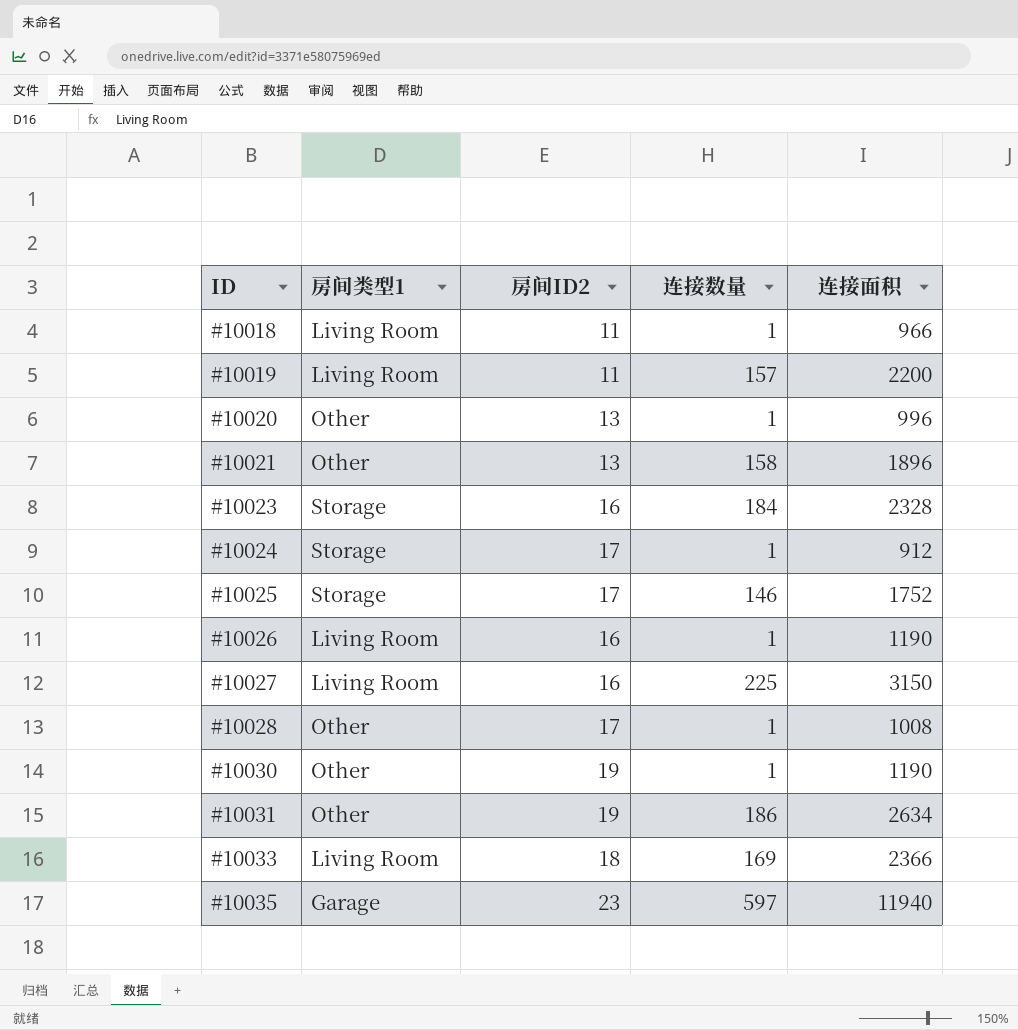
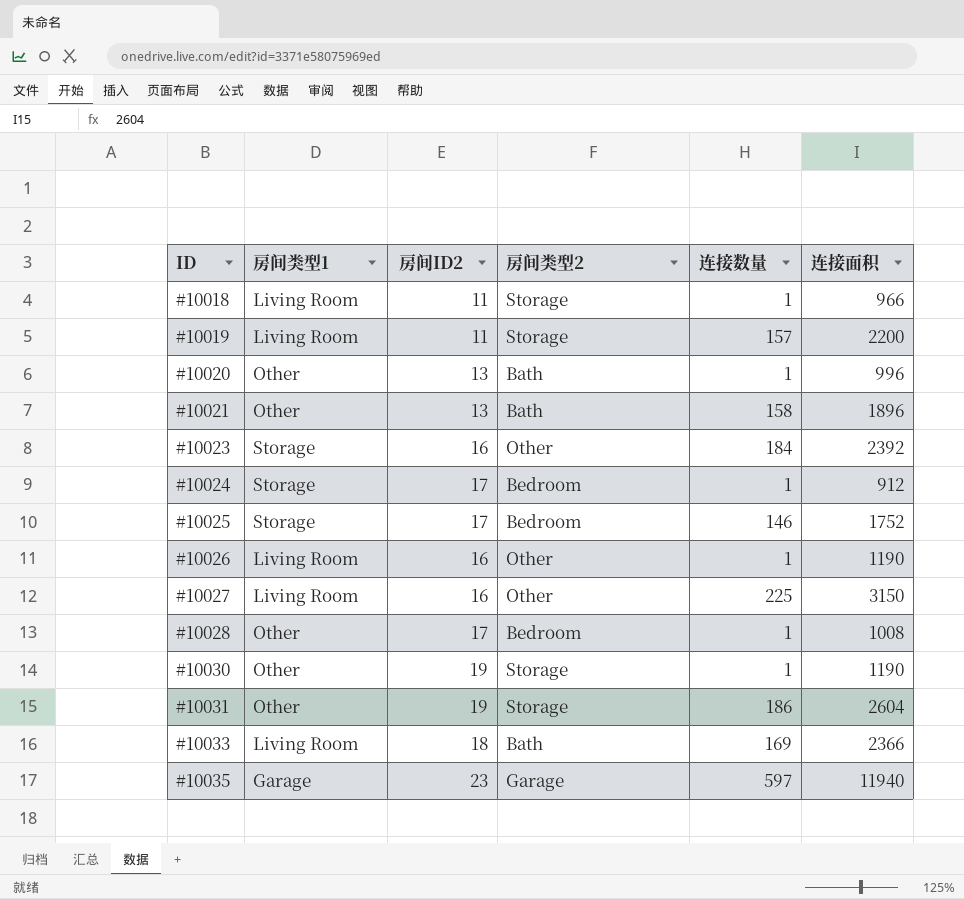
column 房间类型2 | position: none -> 4
#10023 | 连接面积: 2328 -> 2392
#10031 | 连接面积: 2634 -> 2604

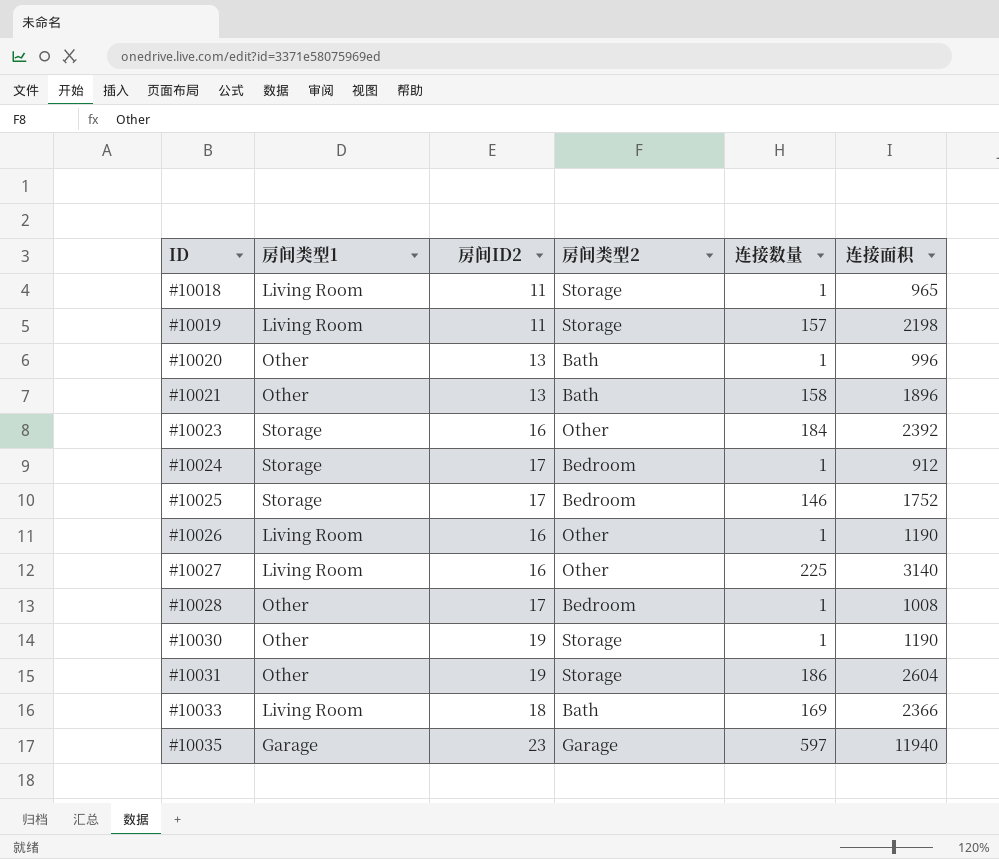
#10018 | 连接面积: 966 -> 965
#10019 | 连接面积: 2200 -> 2198
#10027 | 连接面积: 3150 -> 3140

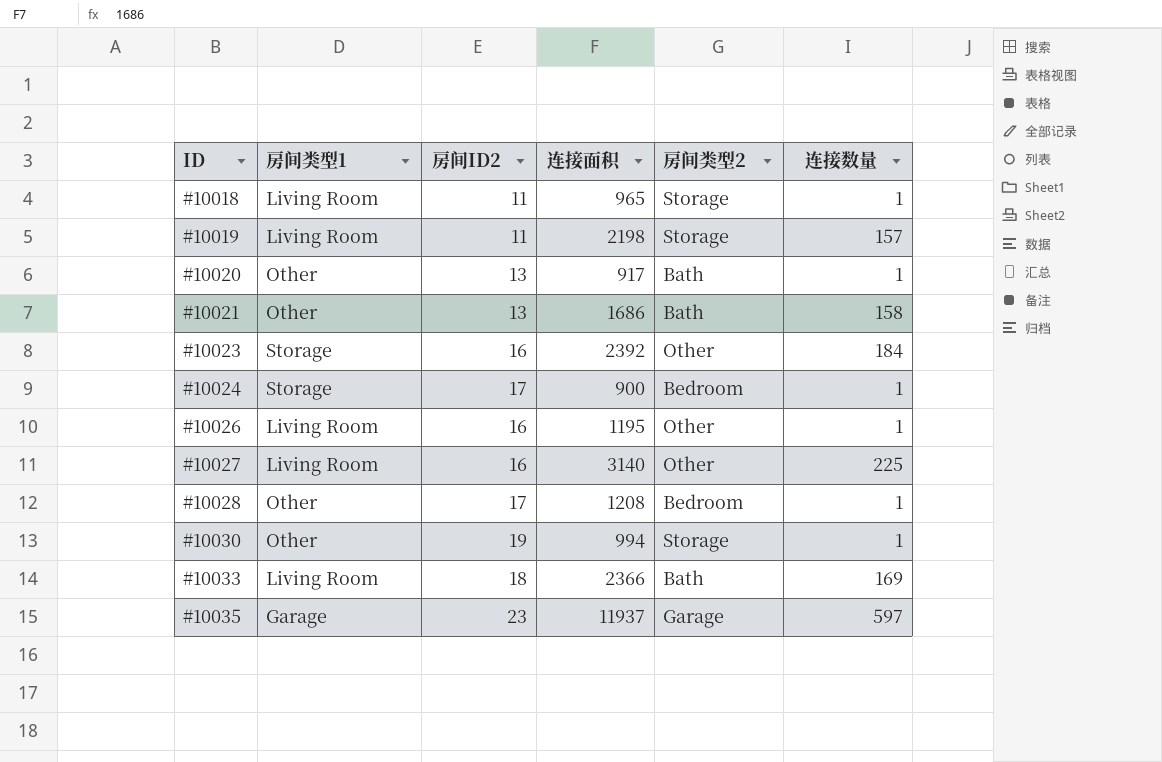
column 连接面积 | position: 6 -> 4
row #10025: Storage | 17 | Bedroom | 146 | 1752 -> none
row #10031: Other | 19 | Storage | 186 | 2604 -> none
#10020 | 连接面积: 996 -> 917
#10021 | 连接面积: 1896 -> 1686
#10024 | 连接面积: 912 -> 900
#10026 | 连接面积: 1190 -> 1195
#10028 | 连接面积: 1008 -> 1208
#10030 | 连接面积: 1190 -> 994
#10035 | 连接面积: 11940 -> 11937

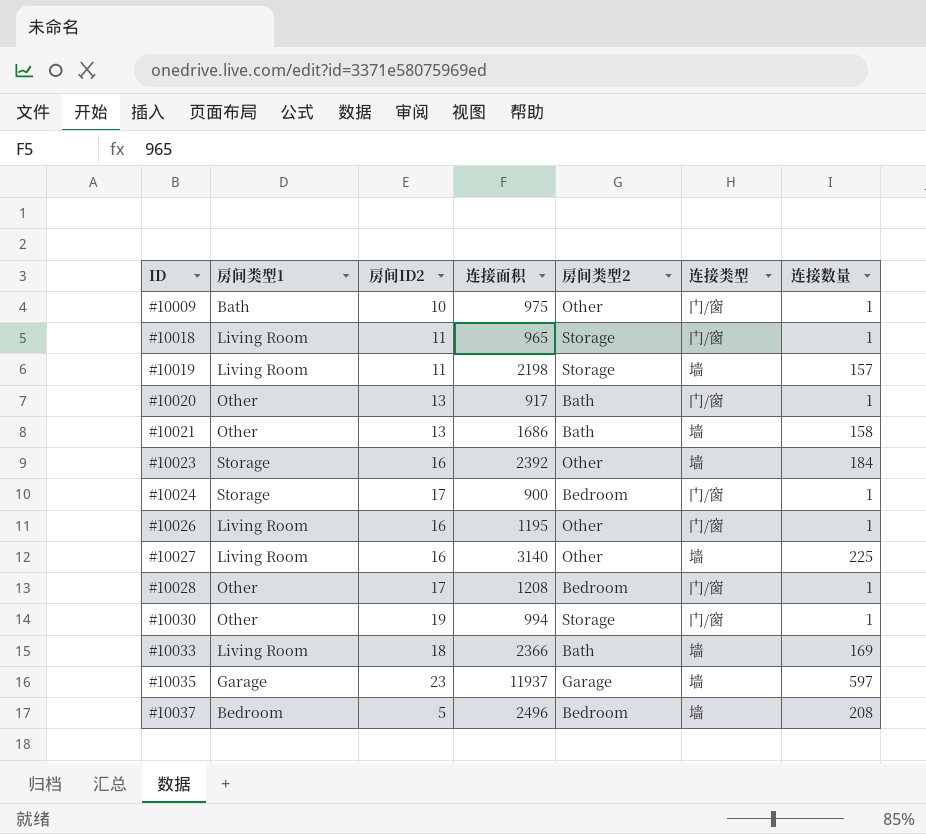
column 连接类型 | position: none -> 6
row #10009: none -> Bath | 10 | 975 | Other | 门/窗 | 1
row #10037: none -> Bedroom | 5 | 2496 | Bedroom | 墙 | 208

